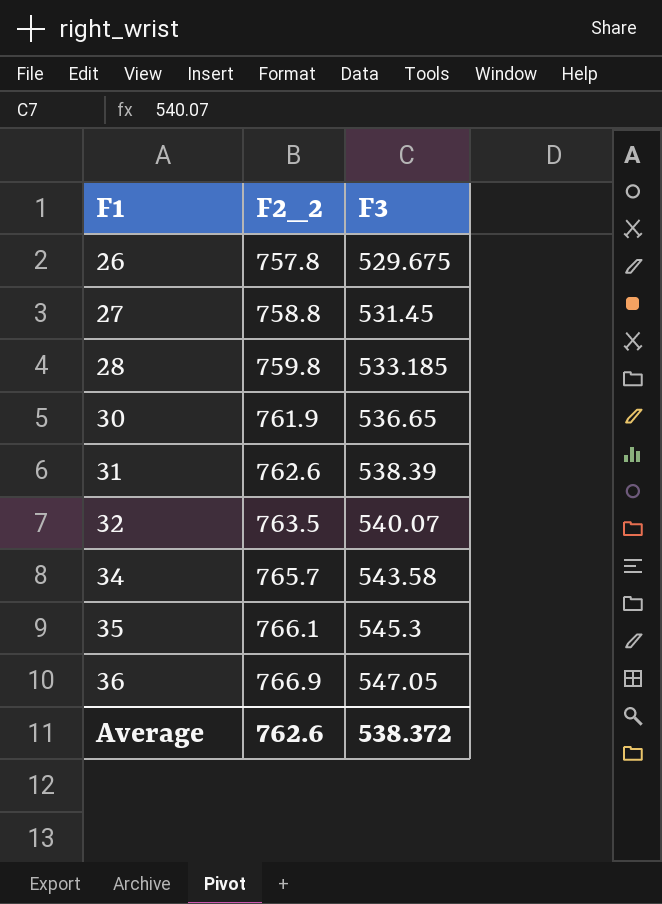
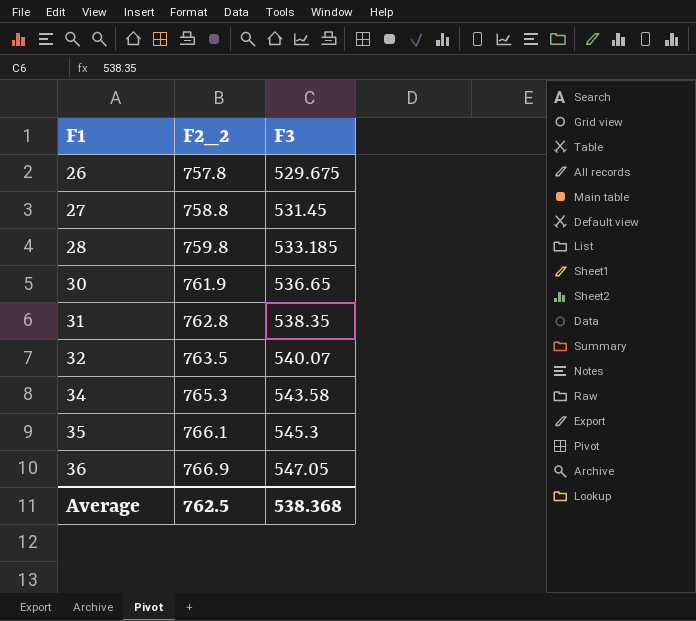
31 | F2_2: 762.6 -> 762.8
31 | F3: 538.39 -> 538.35
34 | F2_2: 765.7 -> 765.3
Average | F2_2: 762.6 -> 762.5
Average | F3: 538.372 -> 538.368

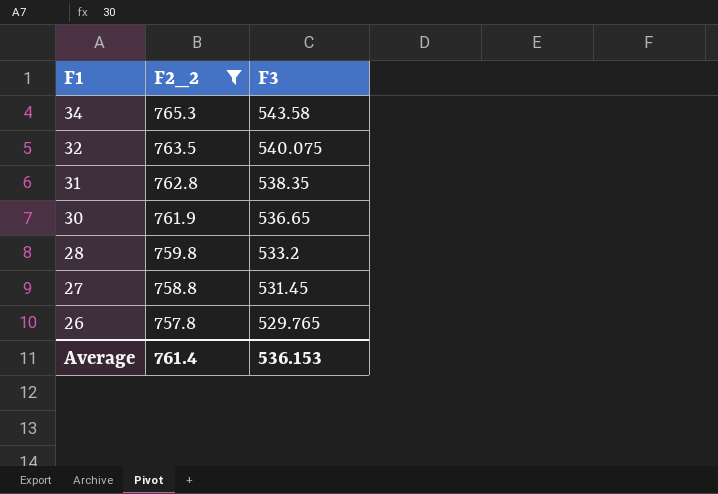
filter: none -> F2_2 <= 765.3
row order: F1 ascending -> F1 descending
32 | F3: 540.07 -> 540.075
28 | F3: 533.185 -> 533.2
26 | F3: 529.675 -> 529.765
Average | F2_2: 762.5 -> 761.4
Average | F3: 538.368 -> 536.153

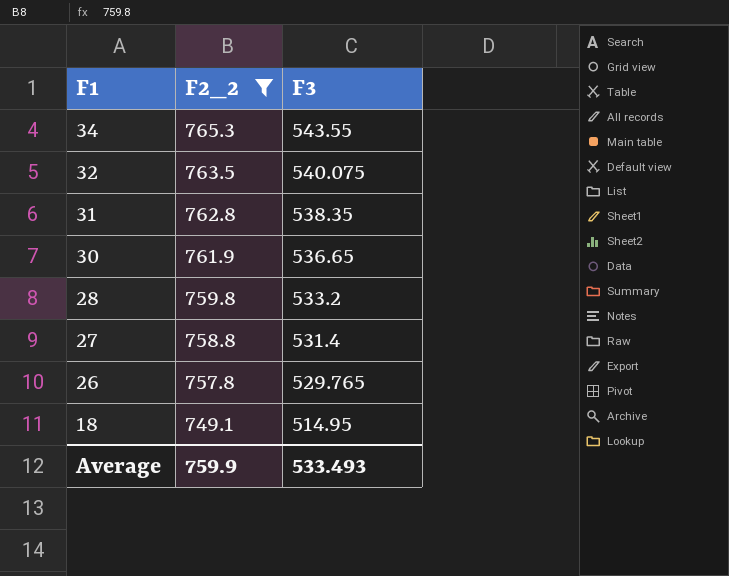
34 | F3: 543.58 -> 543.55
27 | F3: 531.45 -> 531.4
row 18: none -> 749.1 | 514.95
Average | F2_2: 761.4 -> 759.9
Average | F3: 536.153 -> 533.493

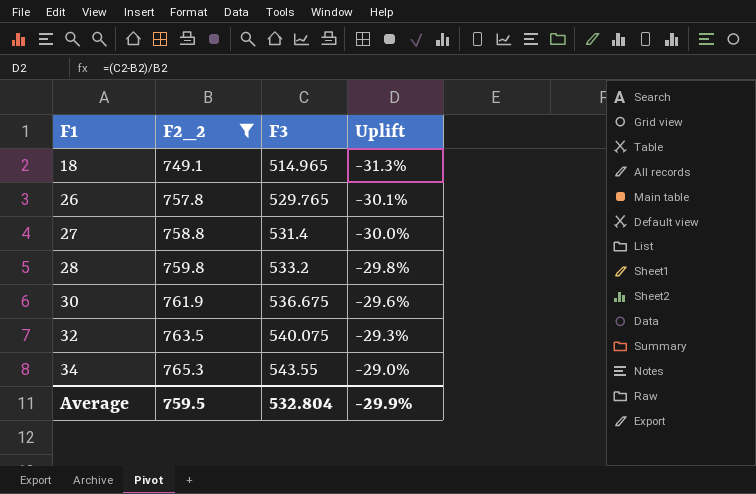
row order: F1 descending -> F1 ascending
column Uplift | formula: none -> ([F3] - [F2_2]) / [F2_2]
row 31: 762.8 | 538.35 -> none
18 | F3: 514.95 -> 514.965
30 | F3: 536.65 -> 536.675
Average | F2_2: 759.9 -> 759.5
Average | F3: 533.493 -> 532.804

